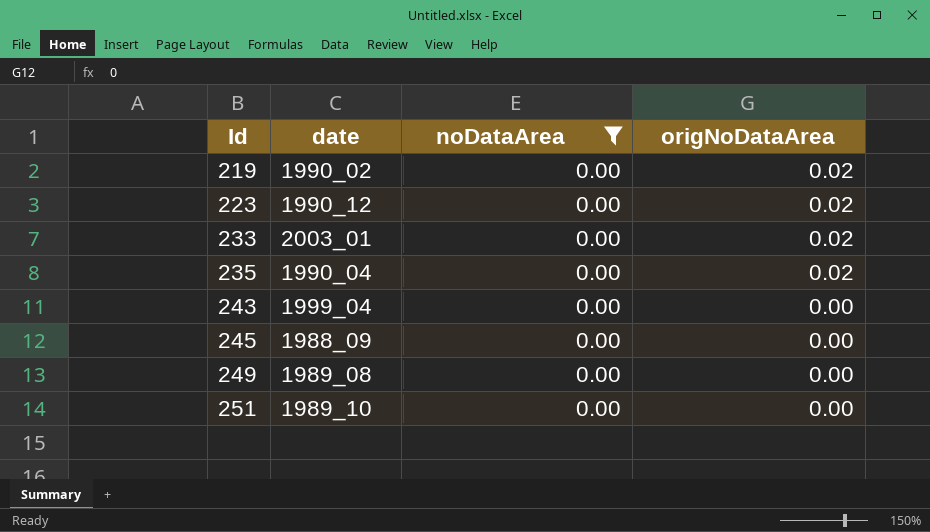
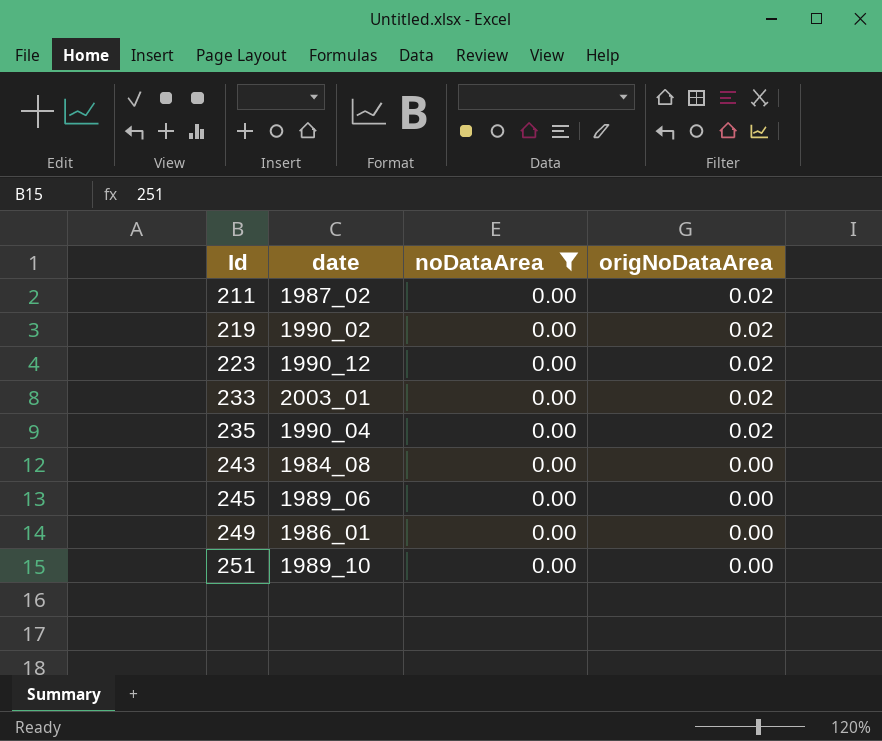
row 211: none -> 1987_02 | 0.00 | 0.02
243 | date: 1999_04 -> 1984_08
245 | date: 1988_09 -> 1989_06
249 | date: 1989_08 -> 1986_01

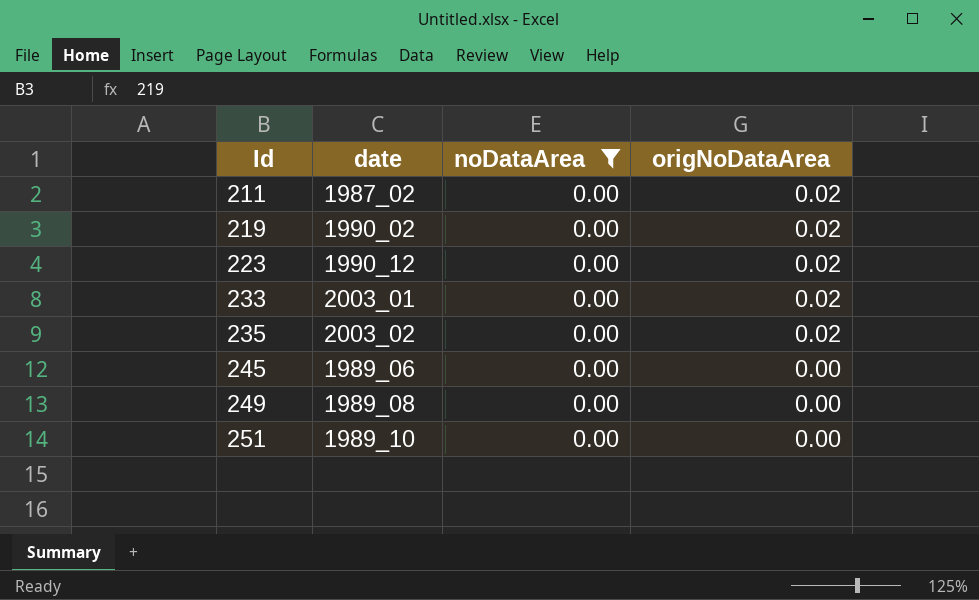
row 243: 1984_08 | 0.00 | 0.00 -> none
235 | date: 1990_04 -> 2003_02
249 | date: 1986_01 -> 1989_08

